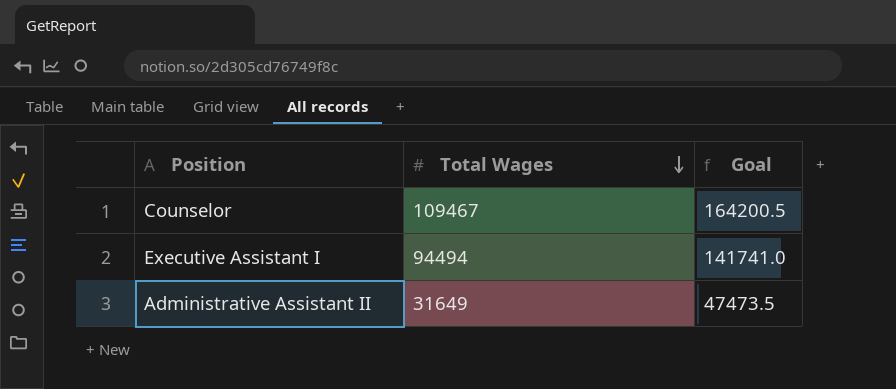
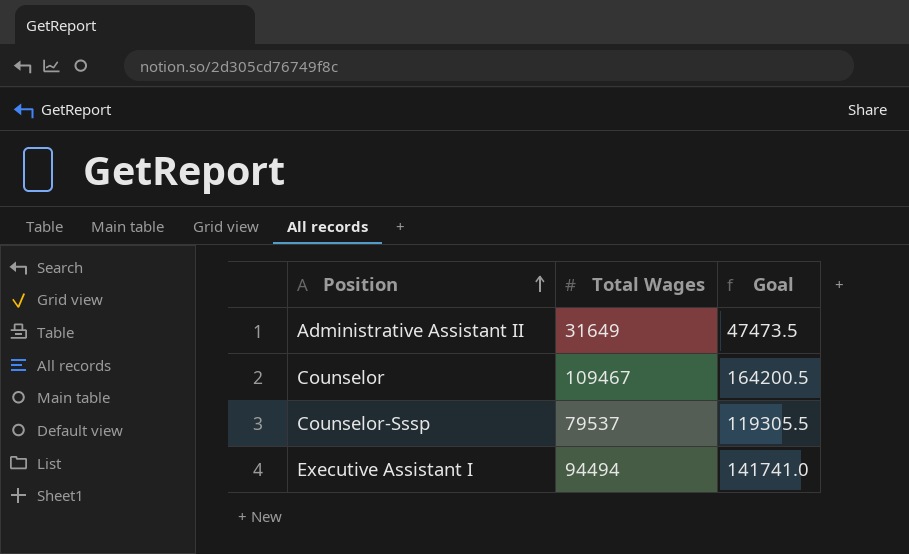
row order: Total Wages descending -> Position ascending
row Counselor-Sssp: none -> 79537 | 119305.5

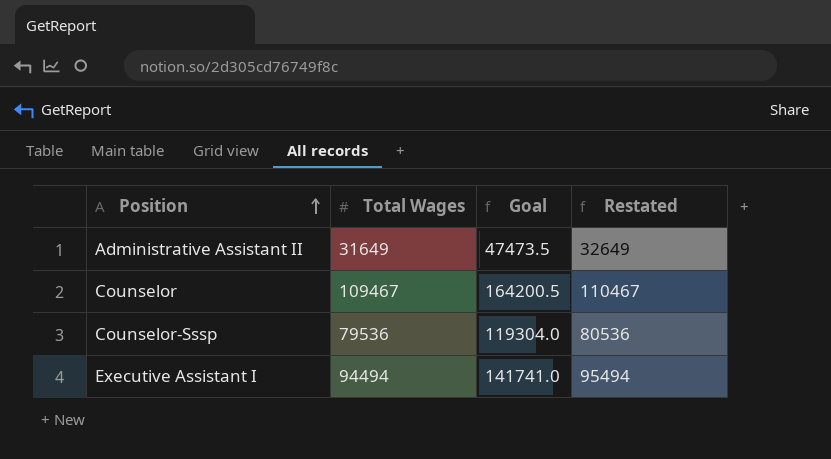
column Restated | formula: none -> [Total Wages] + 1000
Counselor-Sssp | Total Wages: 79537 -> 79536
Counselor-Sssp | Goal: 119305.5 -> 119304.0

